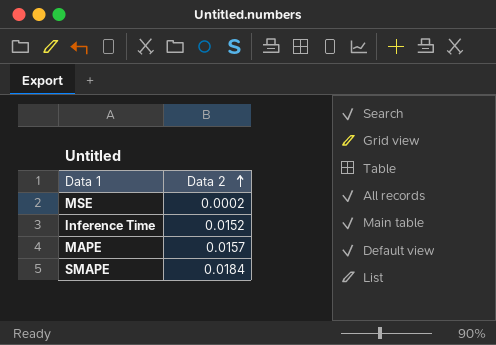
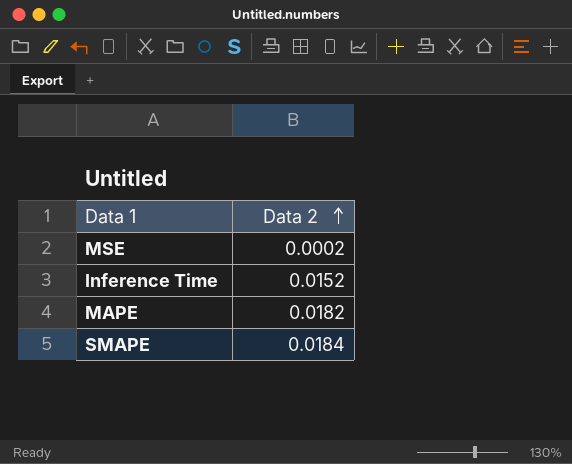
MAPE | Data 2: 0.0157 -> 0.0182

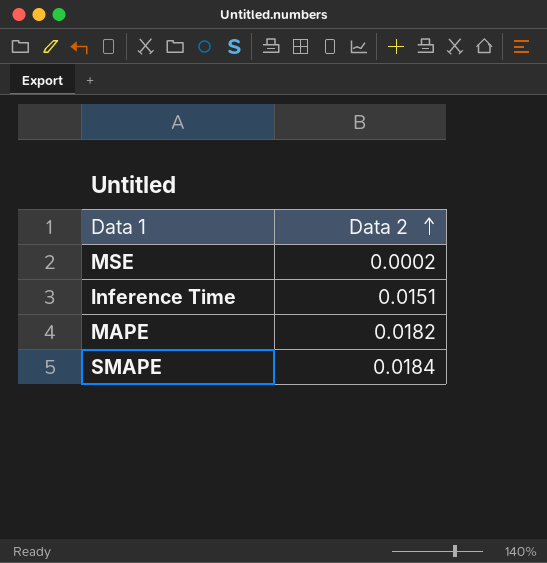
Inference Time | Data 2: 0.0152 -> 0.0151

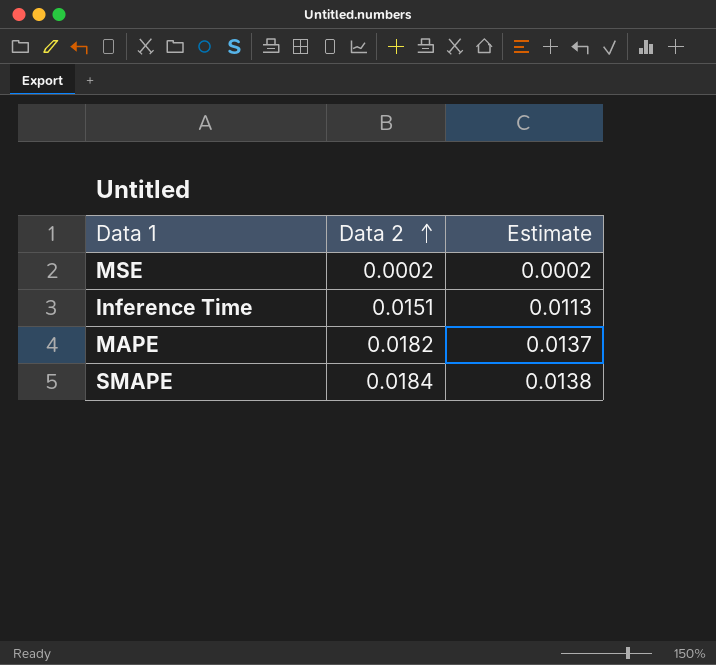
column Estimate | formula: none -> [Data 2] * 0.75

